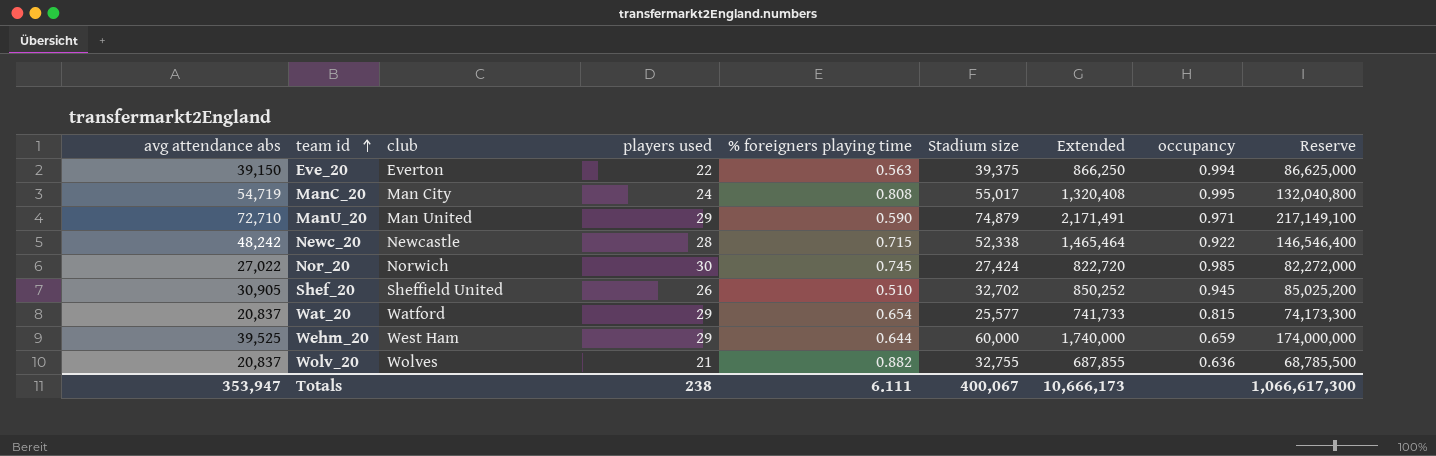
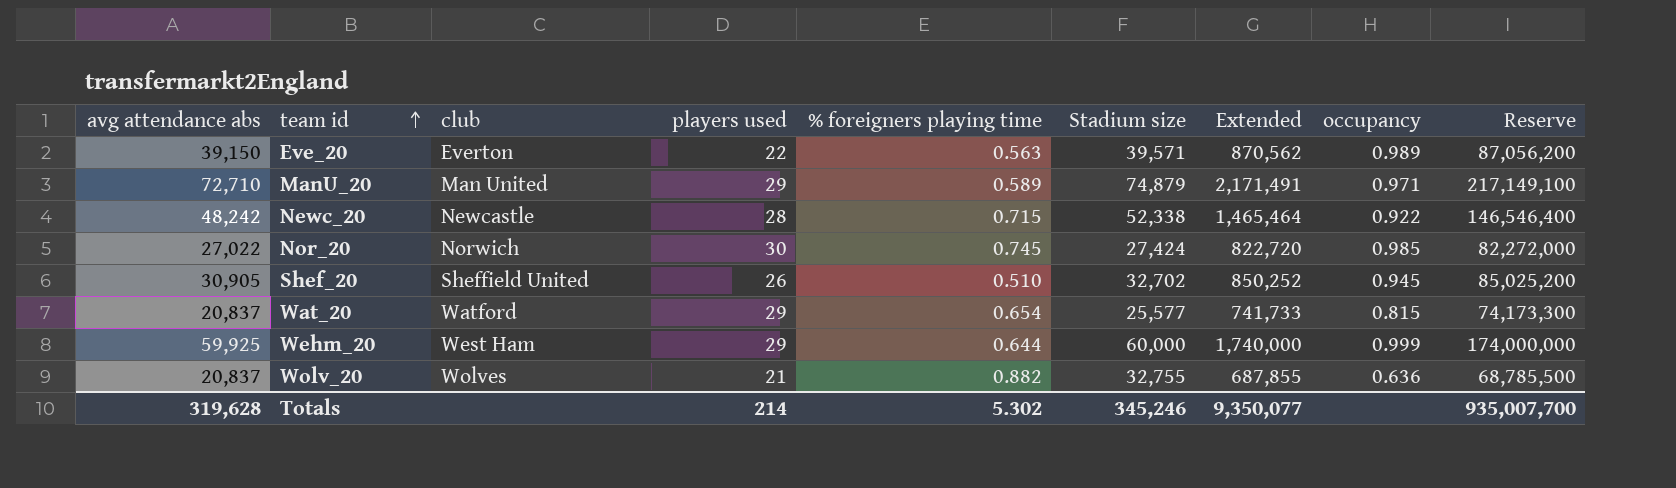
row ManC_20: 54,719 | Man City | 24 | 0.808 | 55,017 | 1,320,408 | 0.995 | 132,040,800 -> none
Eve_20 | Stadium size: 39,375 -> 39,571
Eve_20 | Extended: 866,250 -> 870,562
Eve_20 | occupancy: 0.994 -> 0.989
Eve_20 | Reserve: 86,625,000 -> 87,056,200
ManU_20 | % foreigners playing time: 0.590 -> 0.589
Wehm_20 | avg attendance abs: 39,525 -> 59,925
Wehm_20 | occupancy: 0.659 -> 0.999
Totals | avg attendance abs: 353,947 -> 319,628
Totals | players used: 238 -> 214
Totals | % foreigners playing time: 6.111 -> 5.302
Totals | Stadium size: 400,067 -> 345,246
Totals | Extended: 10,666,173 -> 9,350,077
Totals | Reserve: 1,066,617,300 -> 935,007,700

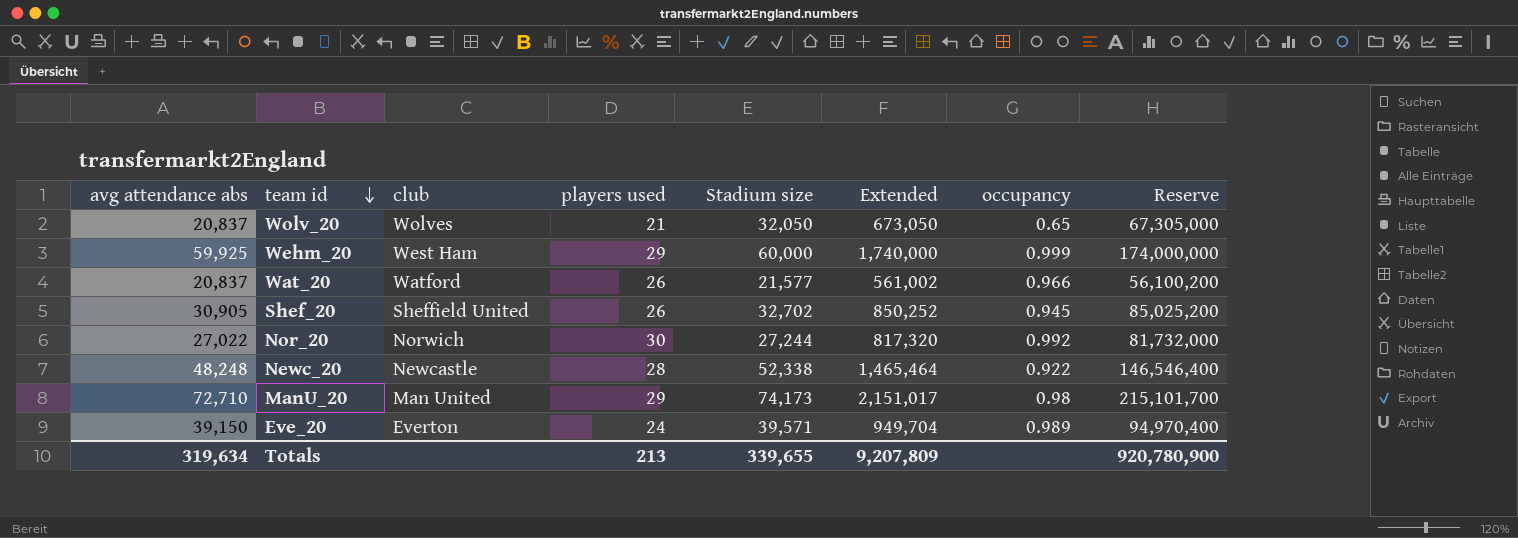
row order: team id ascending -> team id descending
column % foreigners playing time | position: 5 -> none
Wolv_20 | Stadium size: 32,755 -> 32,050
Wolv_20 | Extended: 687,855 -> 673,050
Wolv_20 | occupancy: 0.636 -> 0.65
Wolv_20 | Reserve: 68,785,500 -> 67,305,000
Wat_20 | players used: 29 -> 26
Wat_20 | Stadium size: 25,577 -> 21,577
Wat_20 | Extended: 741,733 -> 561,002
Wat_20 | occupancy: 0.815 -> 0.966
Wat_20 | Reserve: 74,173,300 -> 56,100,200
Nor_20 | Stadium size: 27,424 -> 27,244
Nor_20 | Extended: 822,720 -> 817,320
Nor_20 | occupancy: 0.985 -> 0.992
Nor_20 | Reserve: 82,272,000 -> 81,732,000
Newc_20 | avg attendance abs: 48,242 -> 48,248
ManU_20 | Stadium size: 74,879 -> 74,173
ManU_20 | Extended: 2,171,491 -> 2,151,017
ManU_20 | occupancy: 0.971 -> 0.98
ManU_20 | Reserve: 217,149,100 -> 215,101,700
Eve_20 | players used: 22 -> 24
Eve_20 | Extended: 870,562 -> 949,704
Eve_20 | Reserve: 87,056,200 -> 94,970,400
Totals | avg attendance abs: 319,628 -> 319,634
Totals | players used: 214 -> 213
Totals | Stadium size: 345,246 -> 339,655
Totals | Extended: 9,350,077 -> 9,207,809
Totals | Reserve: 935,007,700 -> 920,780,900

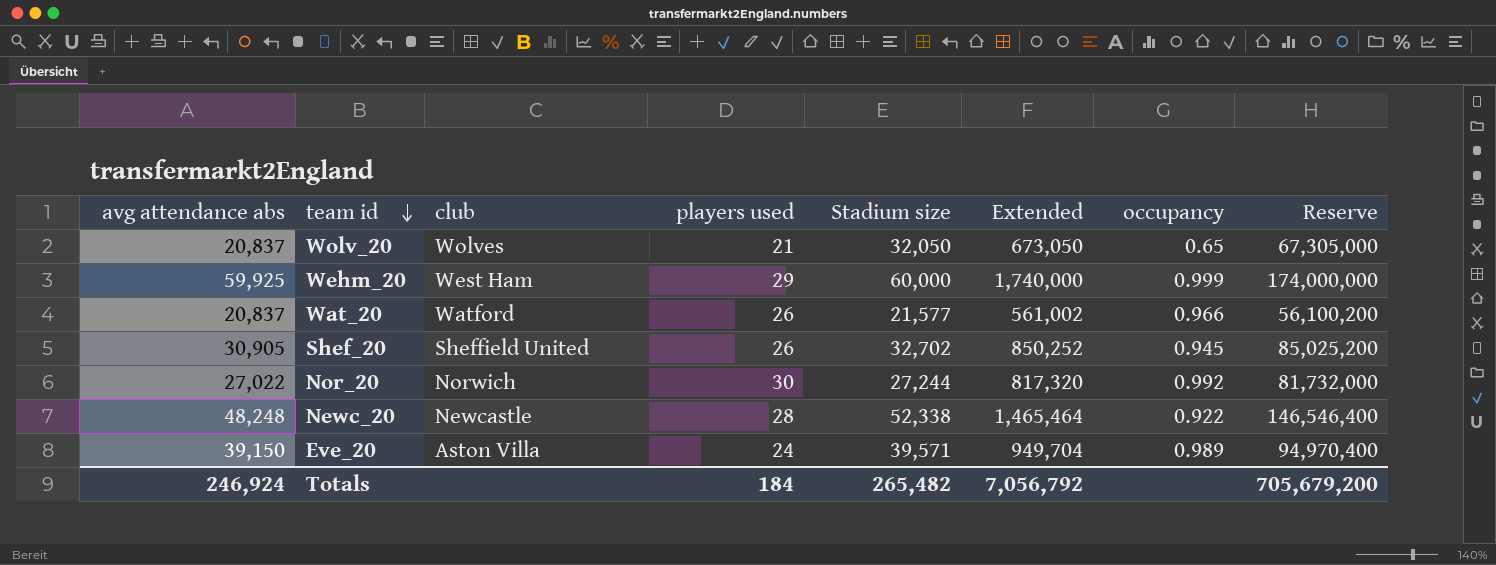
row ManU_20: 72,710 | Man United | 29 | 74,173 | 2,151,017 | 0.98 | 215,101,700 -> none
Eve_20 | club: Everton -> Aston Villa
Totals | avg attendance abs: 319,634 -> 246,924
Totals | players used: 213 -> 184
Totals | Stadium size: 339,655 -> 265,482
Totals | Extended: 9,207,809 -> 7,056,792
Totals | Reserve: 920,780,900 -> 705,679,200

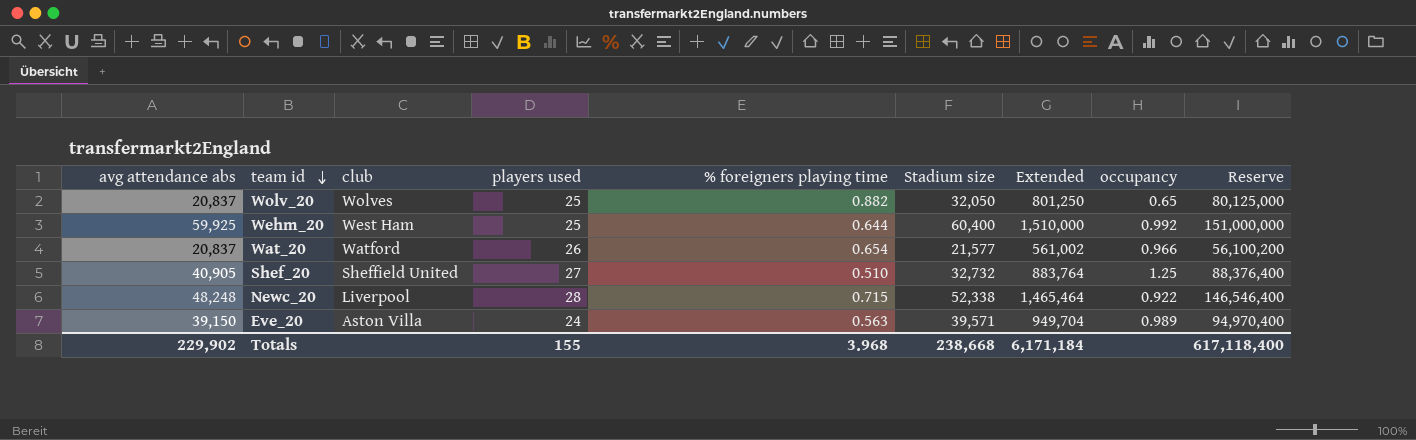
column % foreigners playing time | position: none -> 5
row Nor_20: 27,022 | Norwich | 30 | 27,244 | 817,320 | 0.992 | 81,732,000 -> none
Wolv_20 | players used: 21 -> 25
Wolv_20 | Extended: 673,050 -> 801,250
Wolv_20 | Reserve: 67,305,000 -> 80,125,000
Wehm_20 | players used: 29 -> 25
Wehm_20 | Stadium size: 60,000 -> 60,400
Wehm_20 | Extended: 1,740,000 -> 1,510,000
Wehm_20 | occupancy: 0.999 -> 0.992
Wehm_20 | Reserve: 174,000,000 -> 151,000,000
Shef_20 | avg attendance abs: 30,905 -> 40,905
Shef_20 | players used: 26 -> 27
Shef_20 | Stadium size: 32,702 -> 32,732
Shef_20 | Extended: 850,252 -> 883,764
Shef_20 | occupancy: 0.945 -> 1.25
Shef_20 | Reserve: 85,025,200 -> 88,376,400
Newc_20 | club: Newcastle -> Liverpool
Totals | avg attendance abs: 246,924 -> 229,902
Totals | players used: 184 -> 155
Totals | Stadium size: 265,482 -> 238,668
Totals | Extended: 7,056,792 -> 6,171,184
Totals | Reserve: 705,679,200 -> 617,118,400

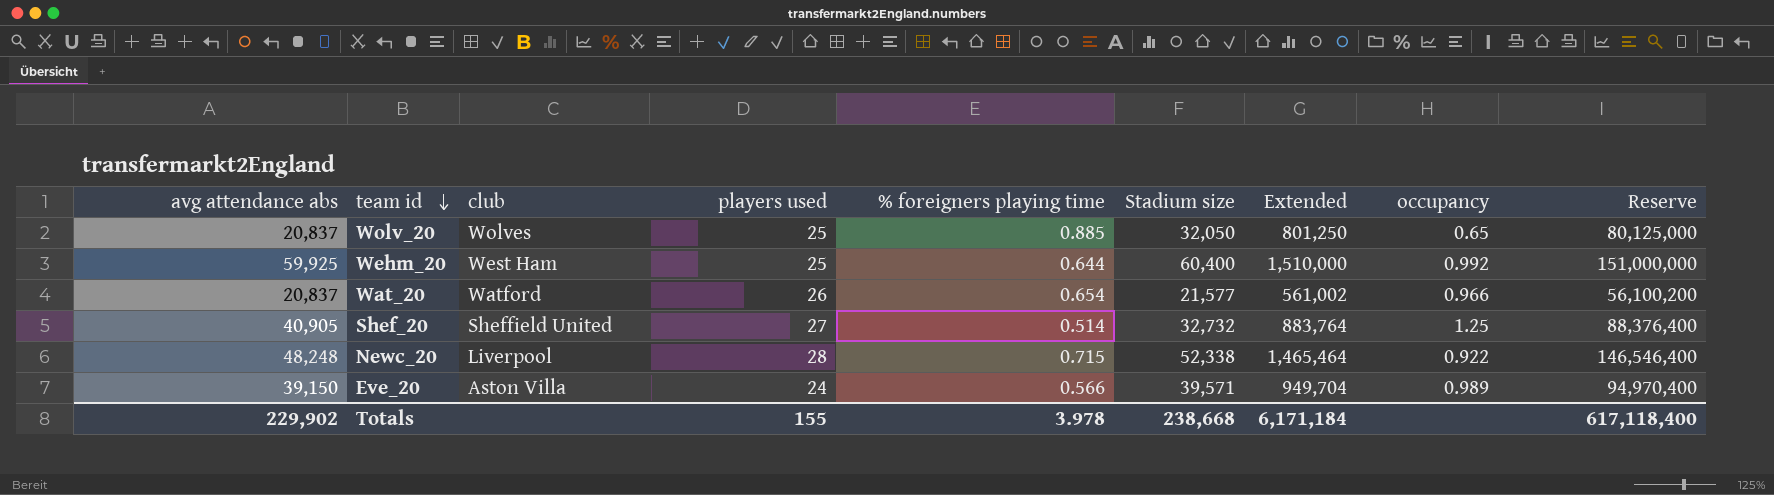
Wolv_20 | % foreigners playing time: 0.882 -> 0.885
Shef_20 | % foreigners playing time: 0.510 -> 0.514
Eve_20 | % foreigners playing time: 0.563 -> 0.566
Totals | % foreigners playing time: 3.968 -> 3.978

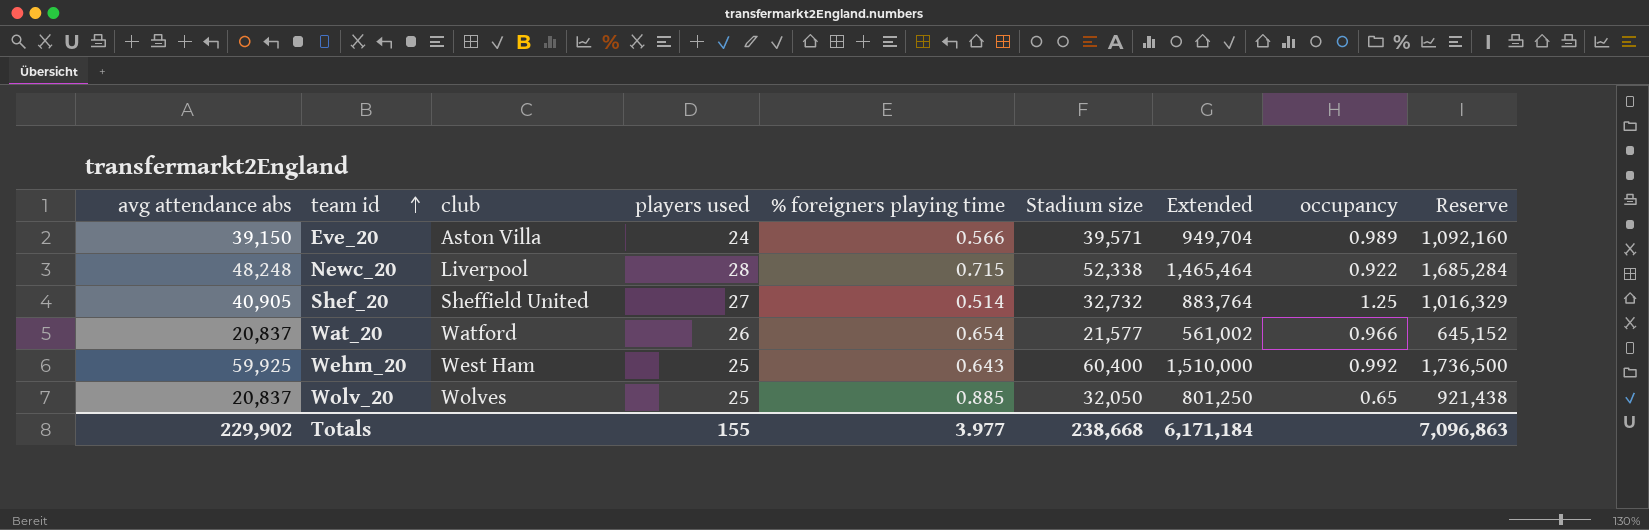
row order: team id descending -> team id ascending
column Reserve | formula: [Extended] * 100 -> [Extended] * 1.15
Wehm_20 | % foreigners playing time: 0.644 -> 0.643
Totals | % foreigners playing time: 3.978 -> 3.977
Totals | Reserve: 617,118,400 -> 7,096,863

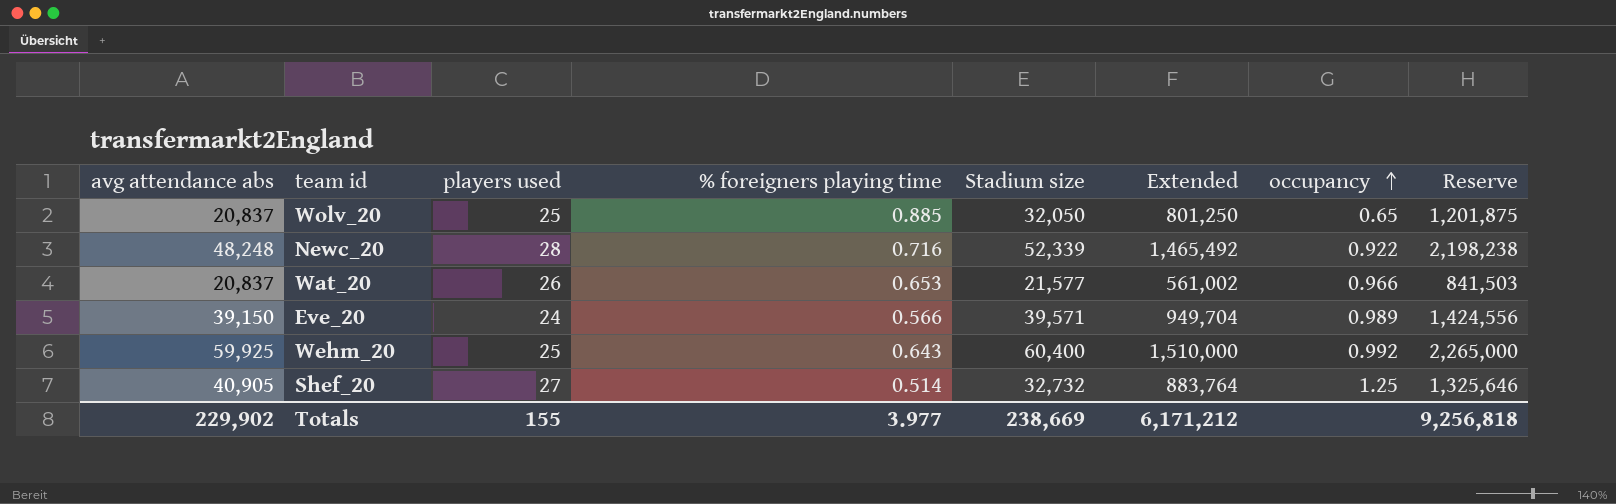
row order: team id ascending -> occupancy ascending
column club | position: 3 -> none
column Reserve | formula: [Extended] * 1.15 -> [Extended] * 1.5
Newc_20 | % foreigners playing time: 0.715 -> 0.716
Newc_20 | Stadium size: 52,338 -> 52,339
Newc_20 | Extended: 1,465,464 -> 1,465,492
Wat_20 | % foreigners playing time: 0.654 -> 0.653
Totals | Stadium size: 238,668 -> 238,669
Totals | Extended: 6,171,184 -> 6,171,212
Totals | Reserve: 7,096,863 -> 9,256,818

